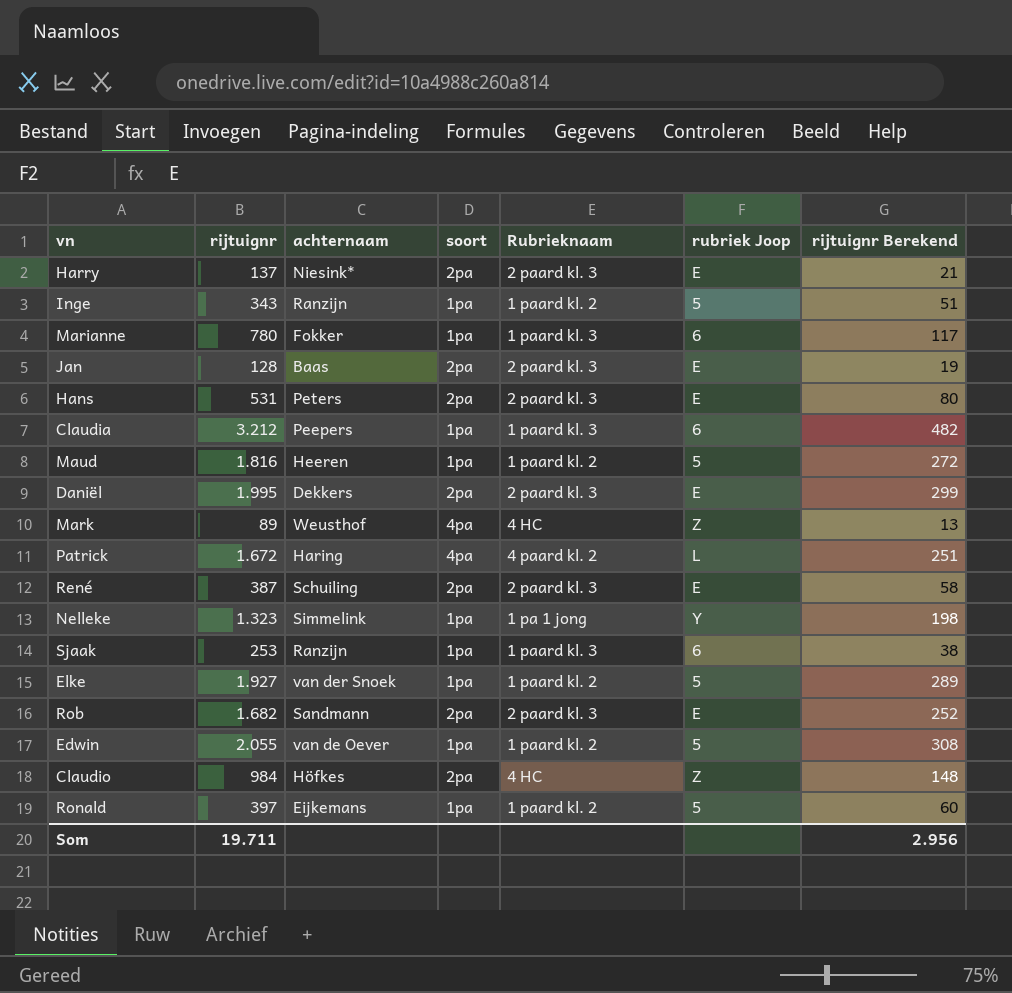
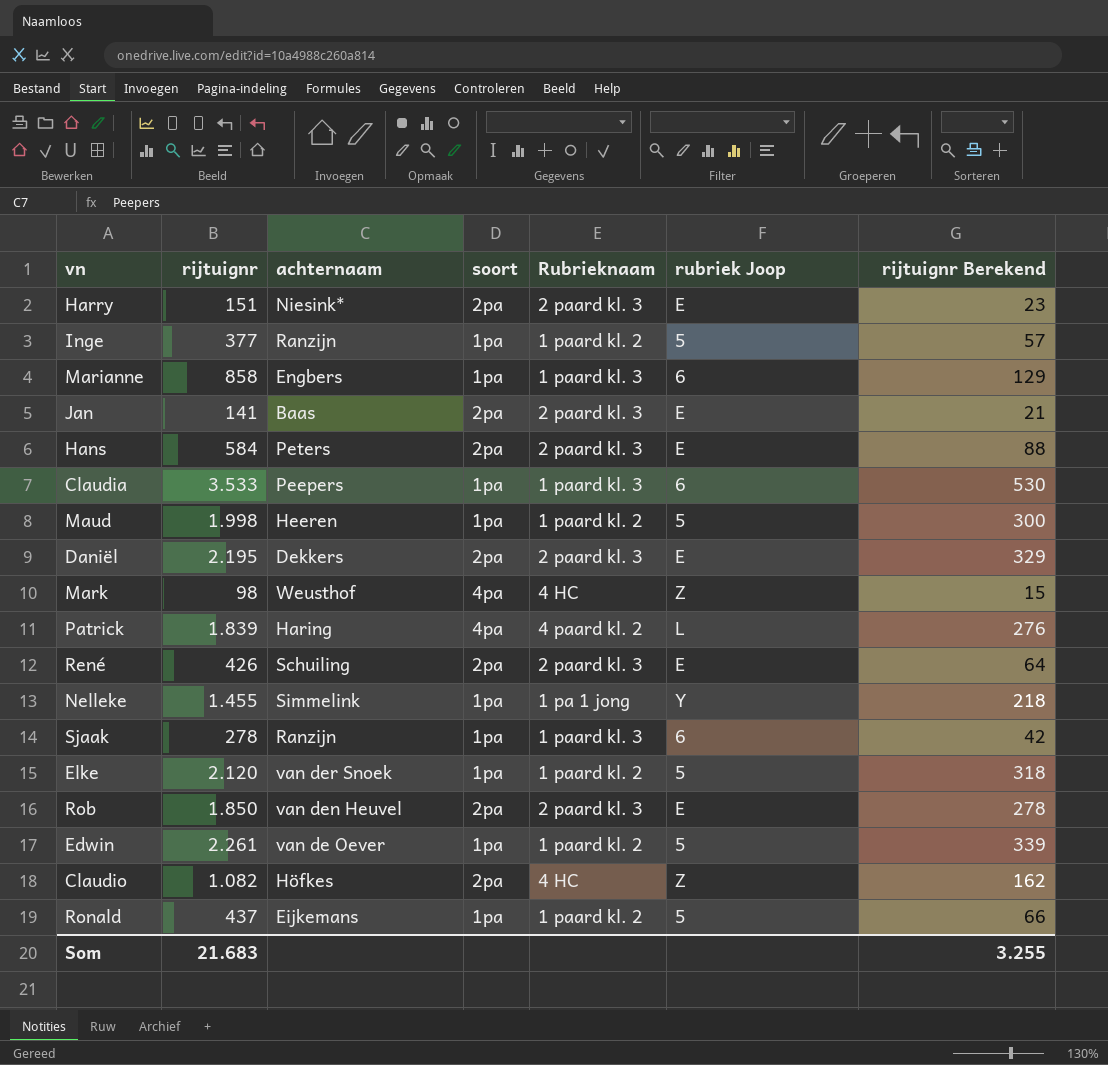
Harry | rijtuignr: 137 -> 151
Harry | rijtuignr Berekend: 21 -> 23
Inge | rijtuignr: 343 -> 377
Inge | rijtuignr Berekend: 51 -> 57
Marianne | rijtuignr: 780 -> 858
Marianne | achternaam: Fokker -> Engbers
Marianne | rijtuignr Berekend: 117 -> 129
Jan | rijtuignr: 128 -> 141
Jan | rijtuignr Berekend: 19 -> 21
Hans | rijtuignr: 531 -> 584
Hans | rijtuignr Berekend: 80 -> 88
Claudia | rijtuignr: 3.212 -> 3.533
Claudia | rijtuignr Berekend: 482 -> 530
Maud | rijtuignr: 1.816 -> 1.998
Maud | rijtuignr Berekend: 272 -> 300
Daniël | rijtuignr: 1.995 -> 2.195
Daniël | rijtuignr Berekend: 299 -> 329
Mark | rijtuignr: 89 -> 98
Mark | rijtuignr Berekend: 13 -> 15
Patrick | rijtuignr: 1.672 -> 1.839
Patrick | rijtuignr Berekend: 251 -> 276
René | rijtuignr: 387 -> 426
René | rijtuignr Berekend: 58 -> 64
Nelleke | rijtuignr: 1.323 -> 1.455
Nelleke | rijtuignr Berekend: 198 -> 218
Sjaak | rijtuignr: 253 -> 278
Sjaak | rijtuignr Berekend: 38 -> 42
Elke | rijtuignr: 1.927 -> 2.120
Elke | rijtuignr Berekend: 289 -> 318
Rob | rijtuignr: 1.682 -> 1.850
Rob | achternaam: Sandmann -> van den Heuvel
Rob | rijtuignr Berekend: 252 -> 278
Edwin | rijtuignr: 2.055 -> 2.261
Edwin | rijtuignr Berekend: 308 -> 339
Claudio | rijtuignr: 984 -> 1.082
Claudio | rijtuignr Berekend: 148 -> 162
Ronald | rijtuignr: 397 -> 437
Ronald | rijtuignr Berekend: 60 -> 66
Som | rijtuignr: 19.711 -> 21.683
Som | rijtuignr Berekend: 2.956 -> 3.255

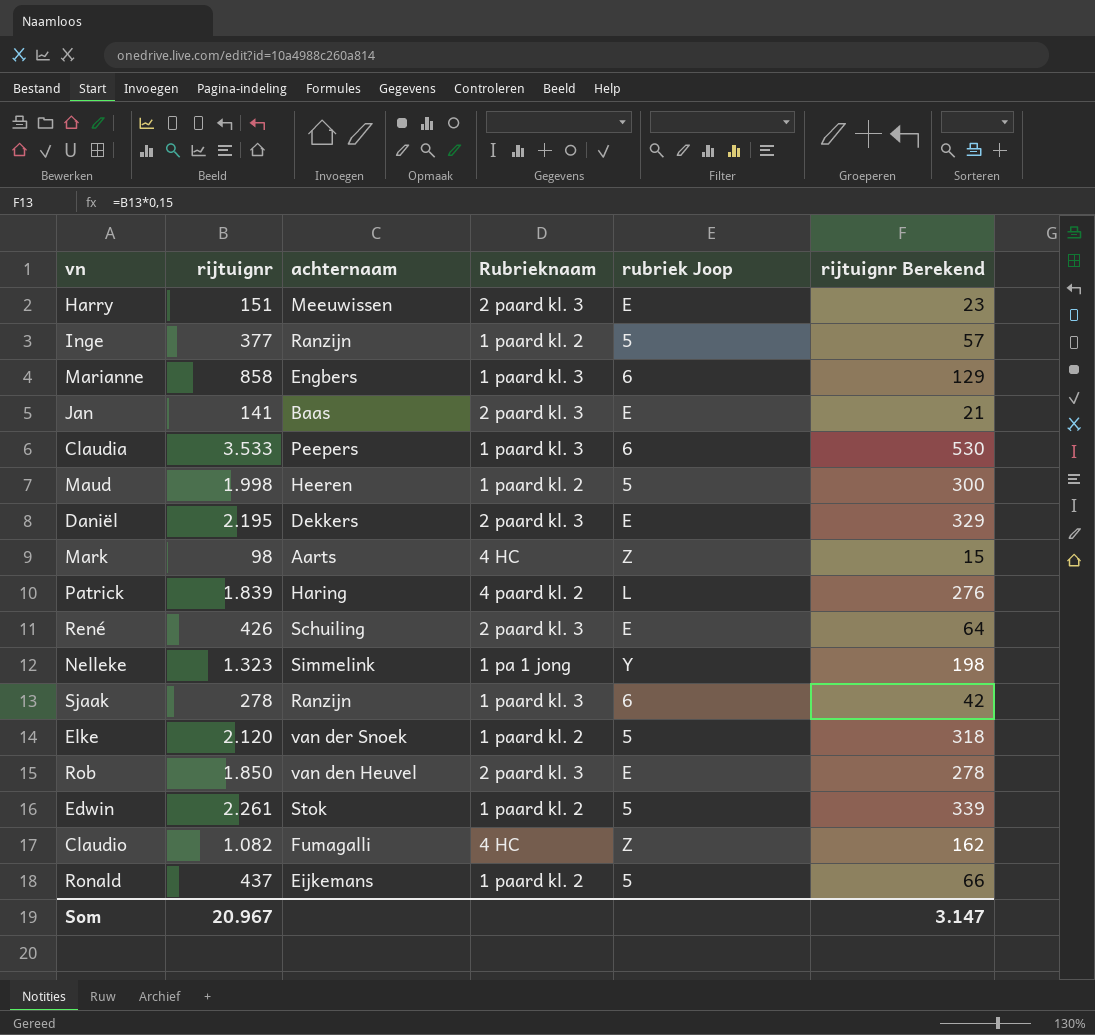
column soort | position: 4 -> none
row Hans: 584 | Peters | 2pa | 2 paard kl. 3 | E | 88 -> none
Harry | achternaam: Niesink* -> Meeuwissen
Mark | achternaam: Weusthof -> Aarts
Nelleke | rijtuignr: 1.455 -> 1.323
Nelleke | rijtuignr Berekend: 218 -> 198
Edwin | achternaam: van de Oever -> Stok
Claudio | achternaam: Höfkes -> Fumagalli
Som | rijtuignr: 21.683 -> 20.967
Som | rijtuignr Berekend: 3.255 -> 3.147

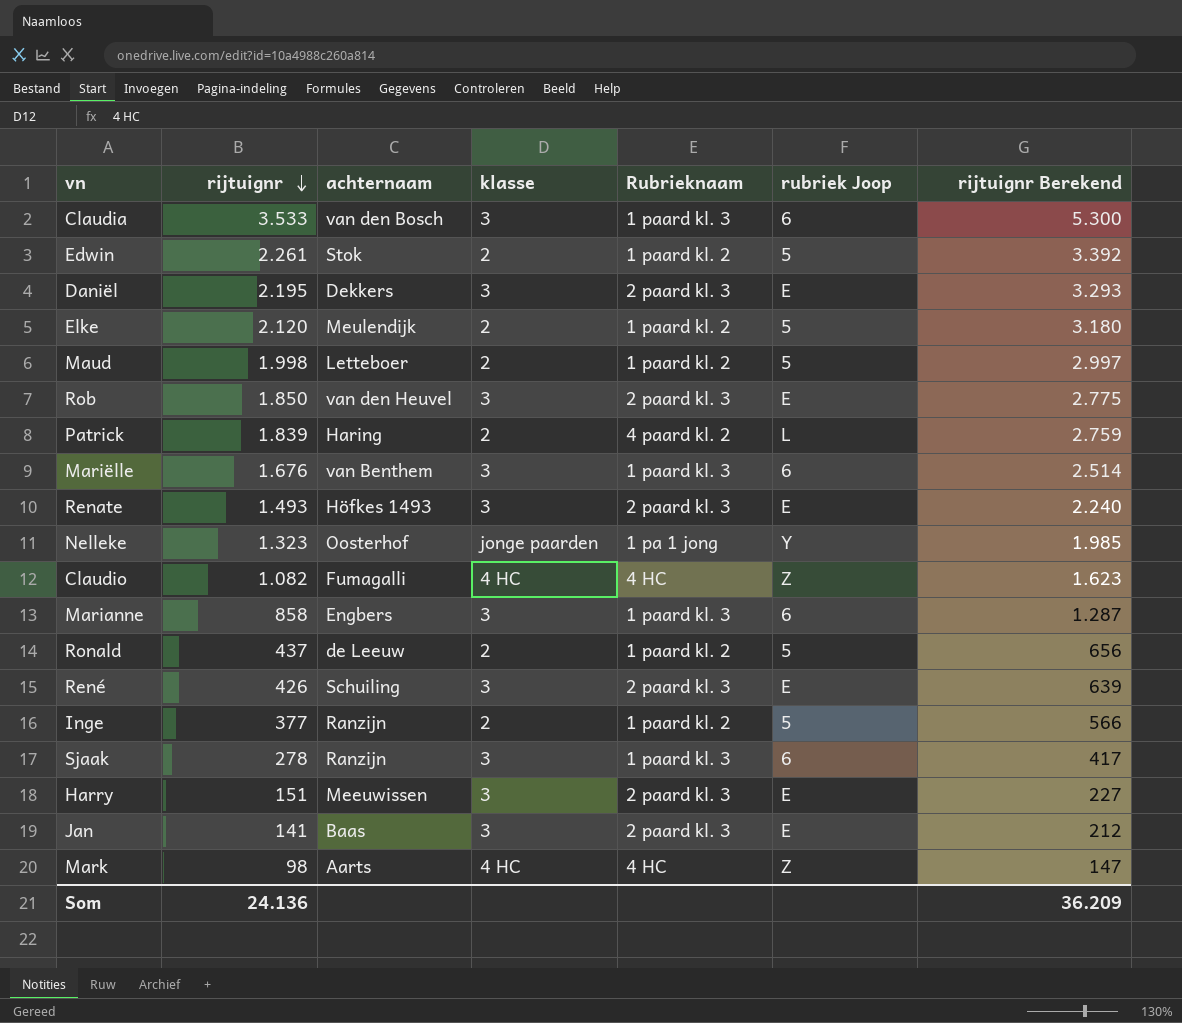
row order: none -> rijtuignr descending
column klasse | position: none -> 4
column rijtuignr Berekend | formula: [rijtuignr] * 0,15 -> [rijtuignr] * 1,5
Claudia | achternaam: Peepers -> van den Bosch
Elke | achternaam: van der Snoek -> Meulendijk
Maud | achternaam: Heeren -> Letteboer
row Mariëlle: none -> 1.676 | van Benthem | 3 | 1 paard kl. 3 | 6 | 2.514
row Renate: none -> 1.493 | Höfkes 1493 | 3 | 2 paard kl. 3 | E | 2.240
Nelleke | achternaam: Simmelink -> Oosterhof
Ronald | achternaam: Eijkemans -> de Leeuw
Som | rijtuignr: 20.967 -> 24.136
Som | rijtuignr Berekend: 3.147 -> 36.209

